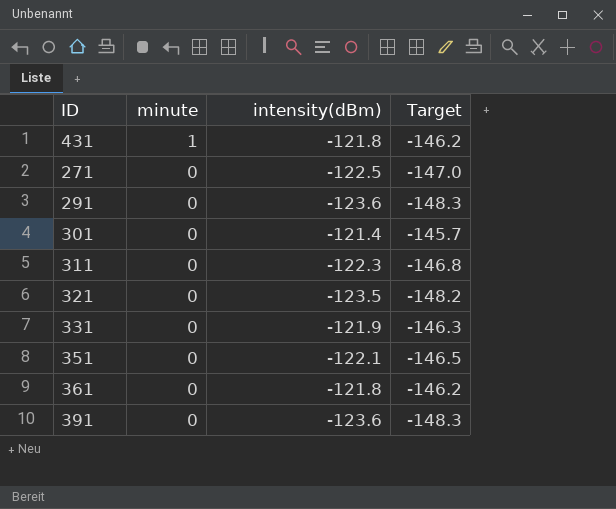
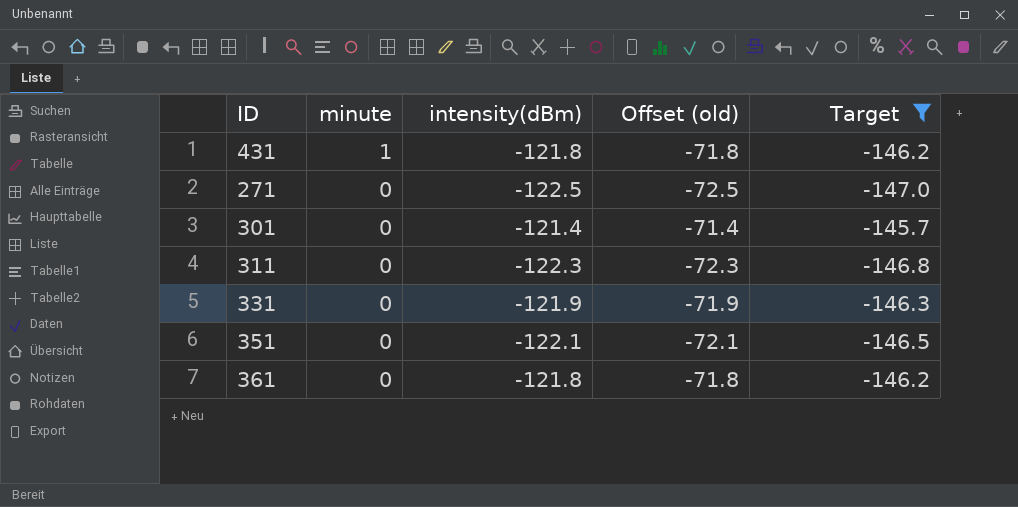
filter: none -> Target >= -147.0
column Offset (old) | formula: none -> [intensity(dBm)] + 50

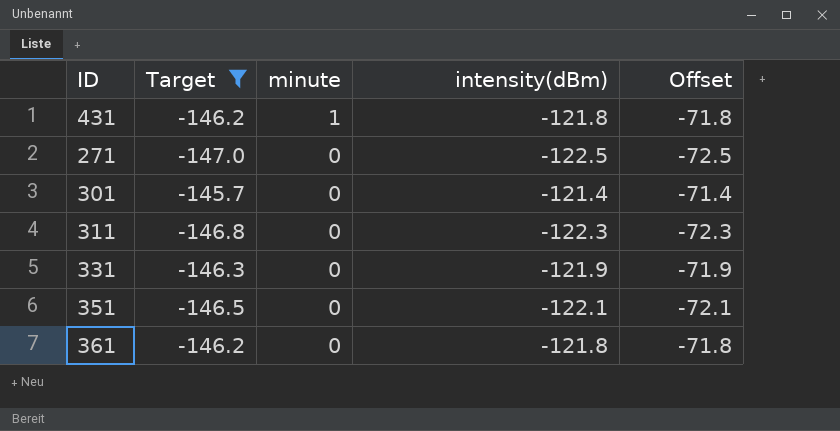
column Target | position: 5 -> 2
column name: Offset (old) -> Offset

